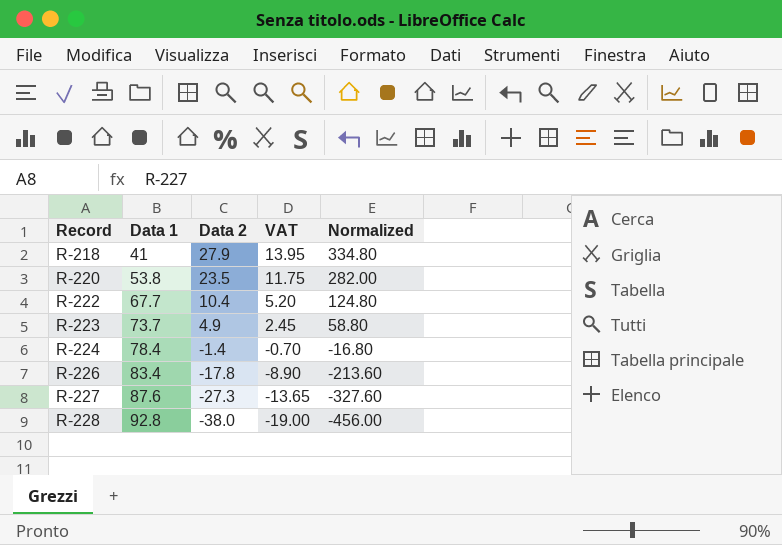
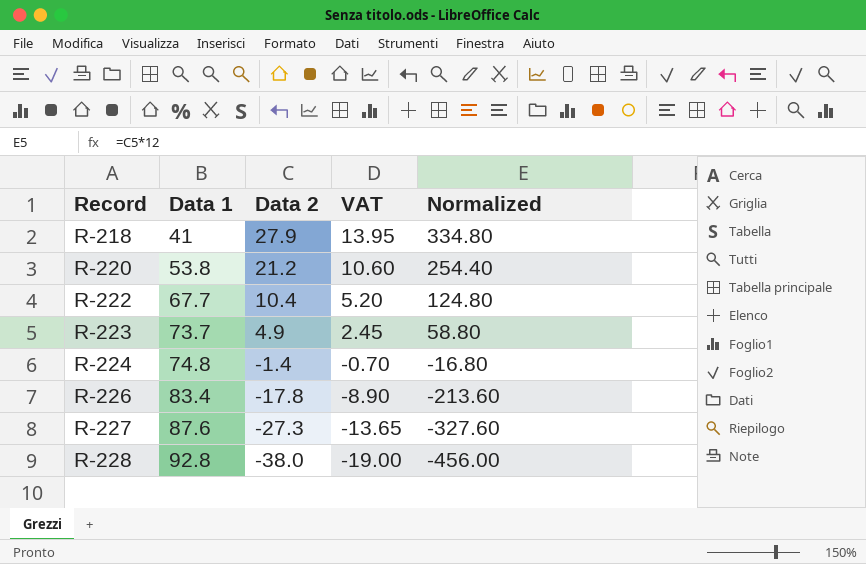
R-220 | Data 2: 23.5 -> 21.2
R-220 | VAT: 11.75 -> 10.60
R-220 | Normalized: 282.00 -> 254.40
R-224 | Data 1: 78.4 -> 74.8

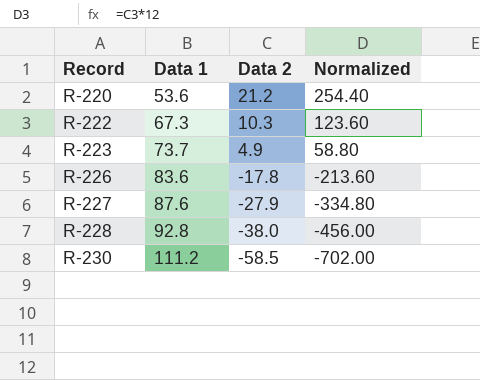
column VAT | formula: [Data 2] * 0.5 -> none
row R-218: 41 | 27.9 | 13.95 | 334.80 -> none
row R-224: 74.8 | -1.4 | -0.70 | -16.80 -> none
R-220 | Data 1: 53.8 -> 53.6
R-222 | Data 1: 67.7 -> 67.3
R-222 | Data 2: 10.4 -> 10.3
R-222 | Normalized: 124.80 -> 123.60
R-226 | Data 1: 83.4 -> 83.6
R-227 | Data 2: -27.3 -> -27.9
R-227 | Normalized: -327.60 -> -334.80
row R-230: none -> 111.2 | -58.5 | -702.00

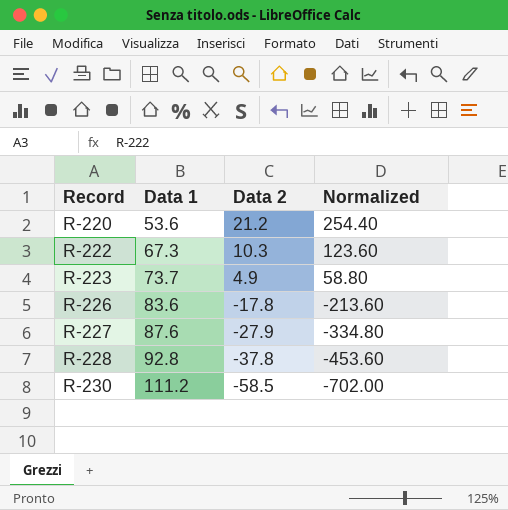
R-228 | Data 2: -38.0 -> -37.8
R-228 | Normalized: -456.00 -> -453.60

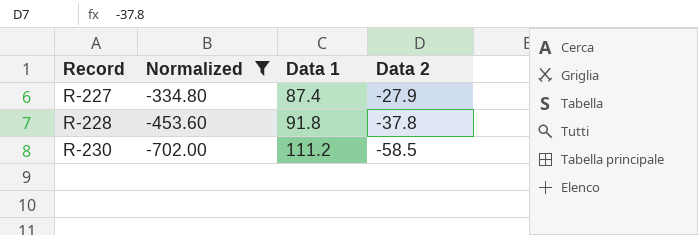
filter: none -> Normalized <= -334.80
column Normalized | position: 4 -> 2
R-227 | Data 1: 87.6 -> 87.4
R-228 | Data 1: 92.8 -> 91.8

